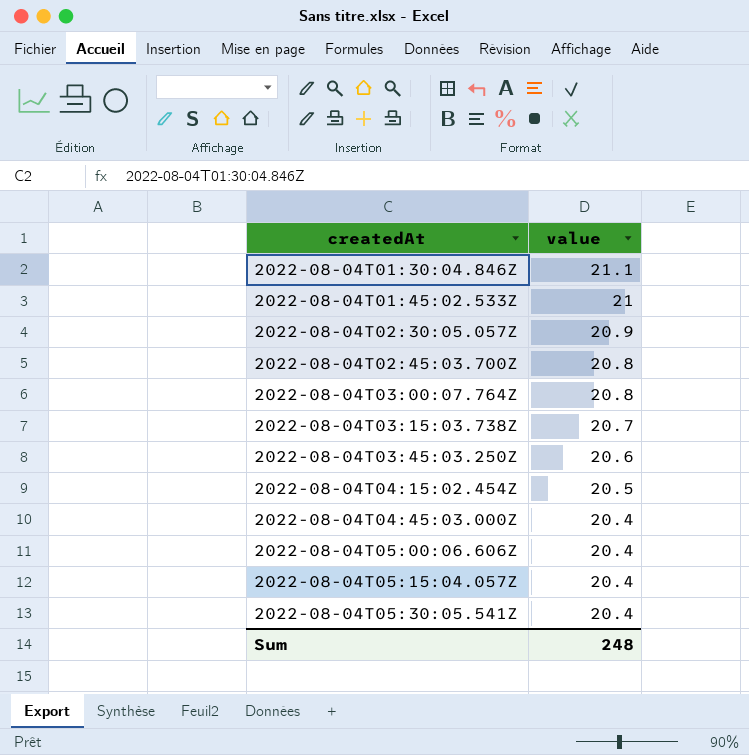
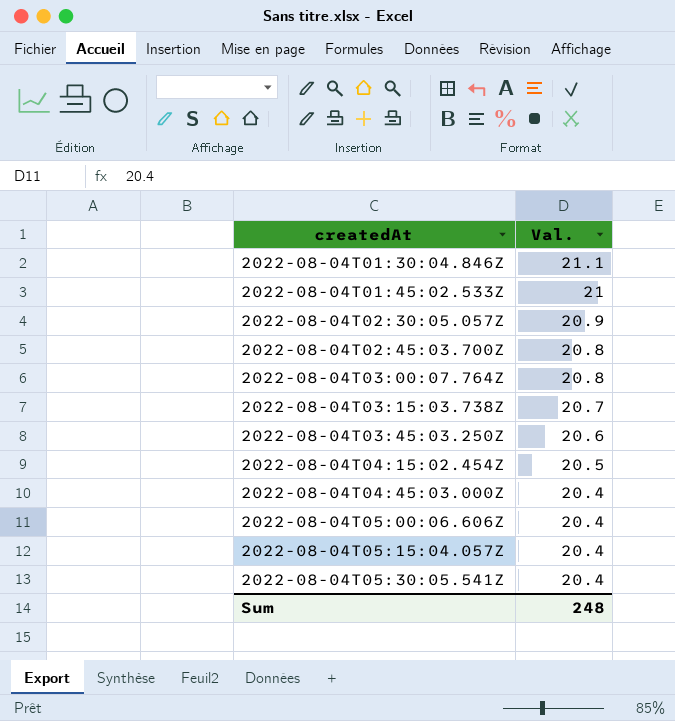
column name: value -> Val.

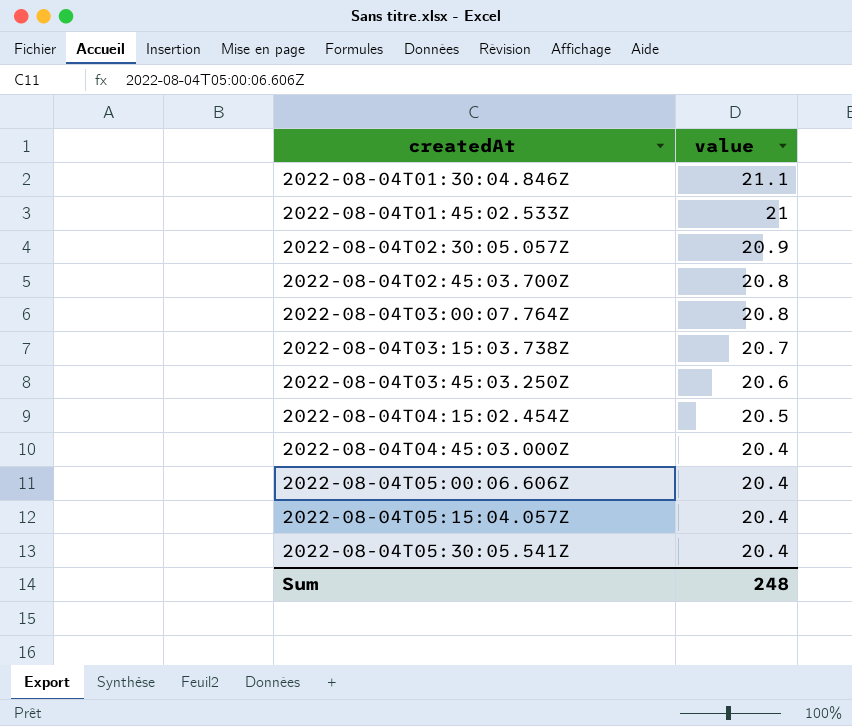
column name: Val. -> value

